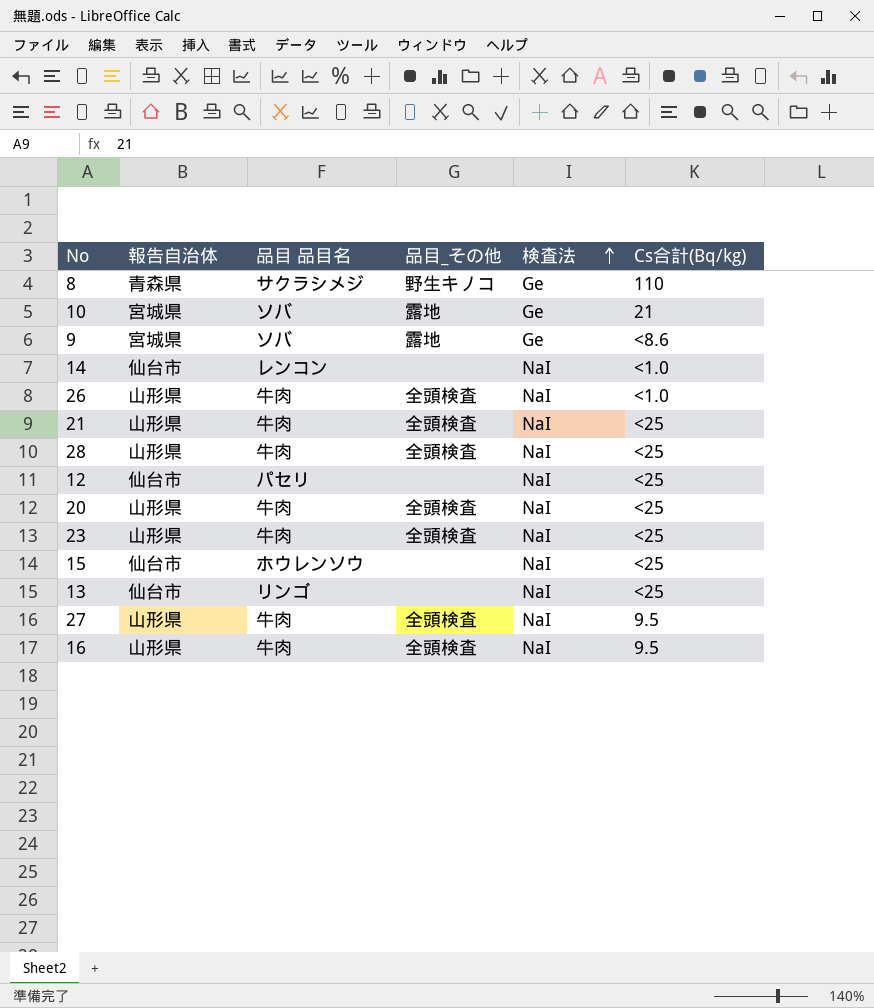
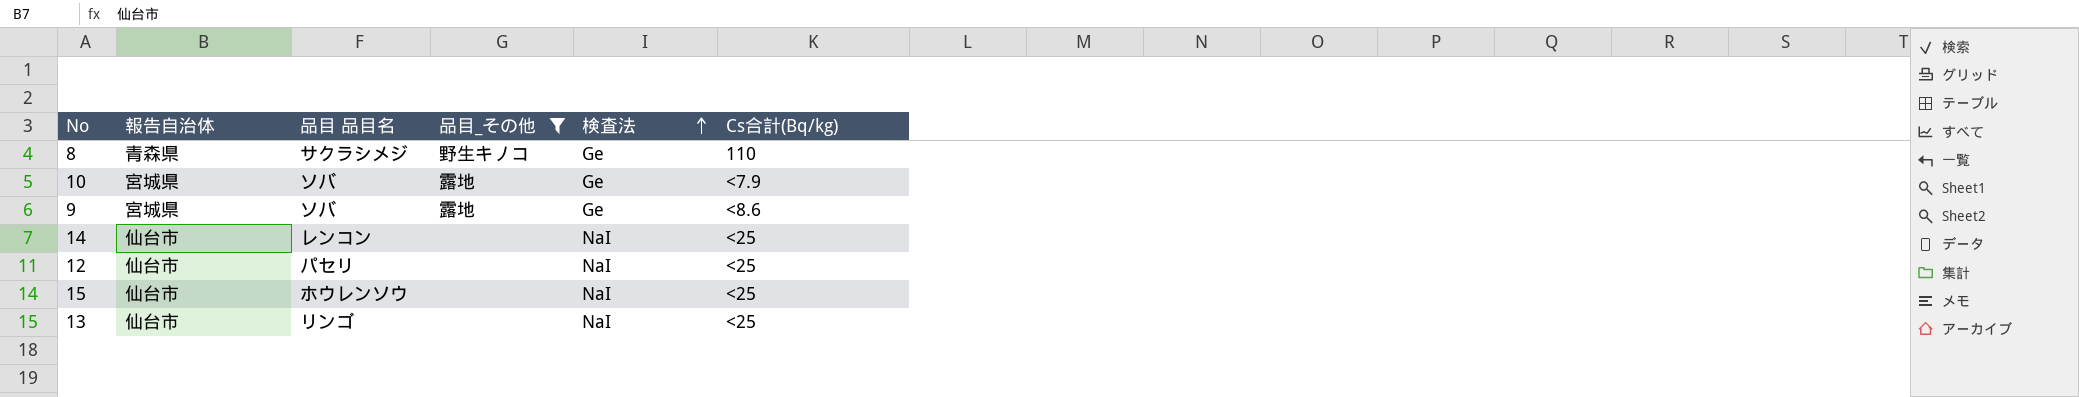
filter: none -> 品目_その他 != 全頭検査
10 | Cs合計(Bq/kg): 21 -> <7.9
14 | Cs合計(Bq/kg): <1.0 -> <25

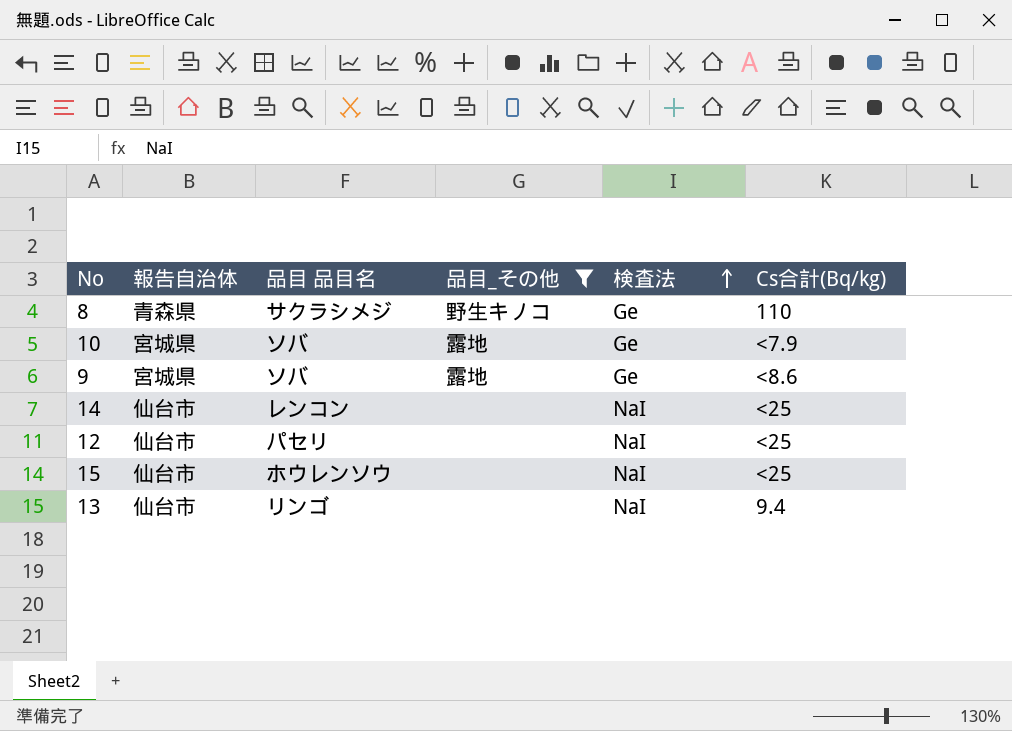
13 | Cs合計(Bq/kg): <25 -> 9.4

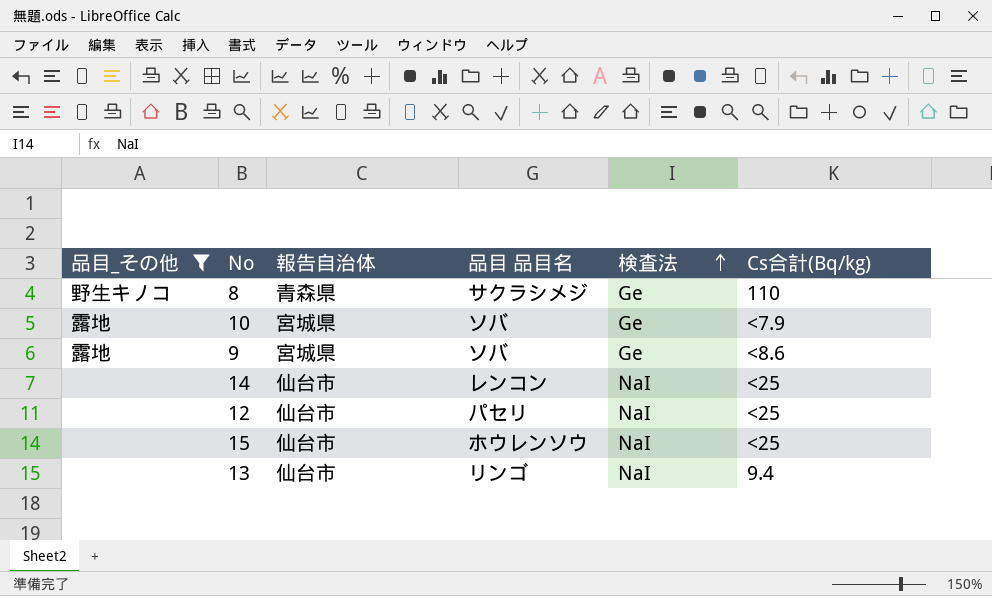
column 品目_その他 | position: 4 -> 1

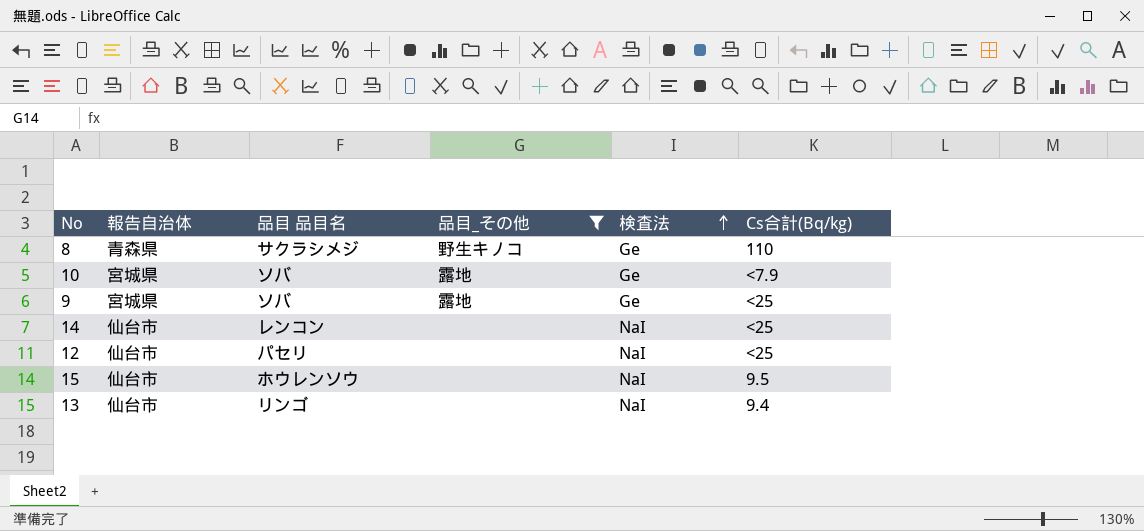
column 品目_その他 | position: 1 -> 4
9 | Cs合計(Bq/kg): <8.6 -> <25
15 | Cs合計(Bq/kg): <25 -> 9.5

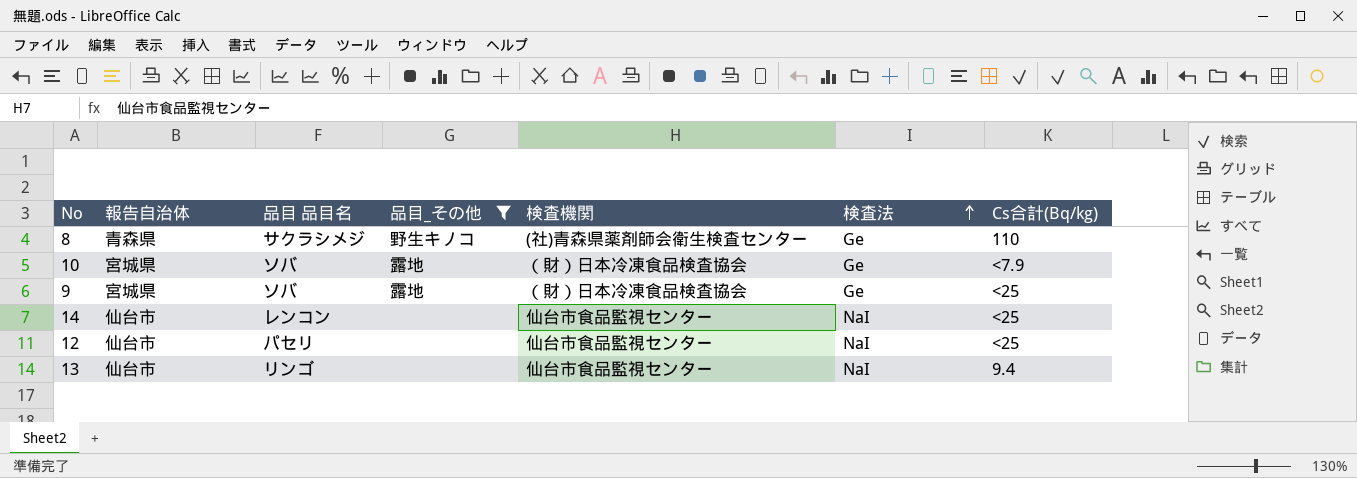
column 検査機関 | position: none -> 5
row 15: 仙台市 | ホウレンソウ | none | NaI | 9.5 -> none

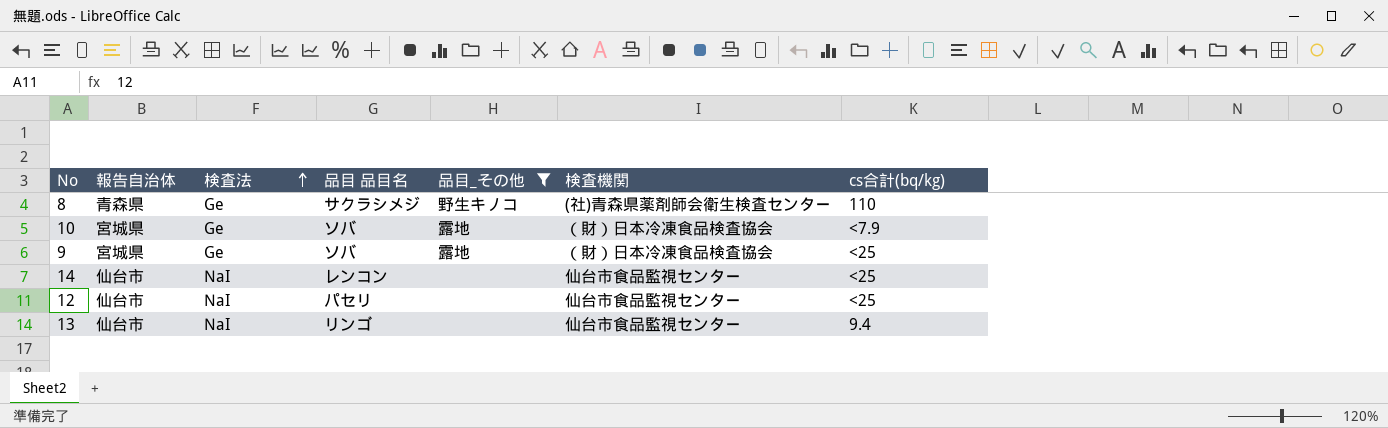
column 検査法 | position: 6 -> 3
column name: Cs合計(Bq/kg) -> cs合計(bq/kg)

